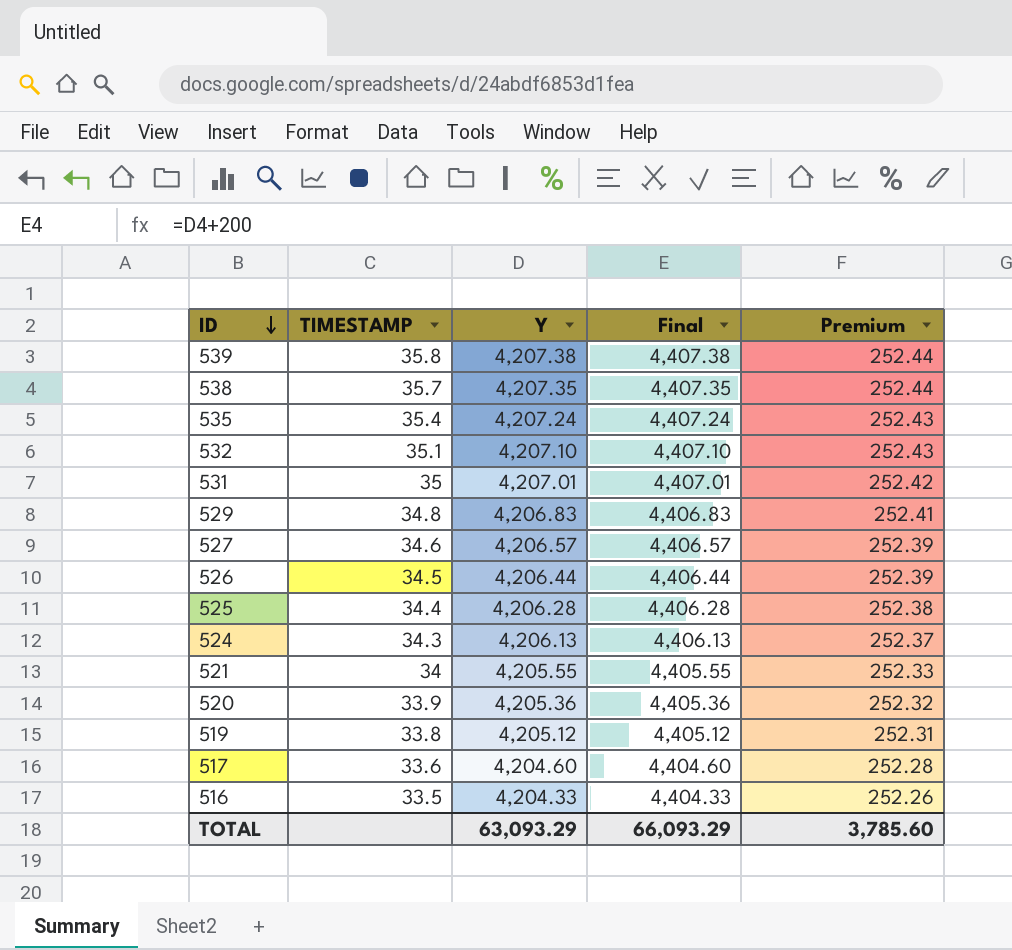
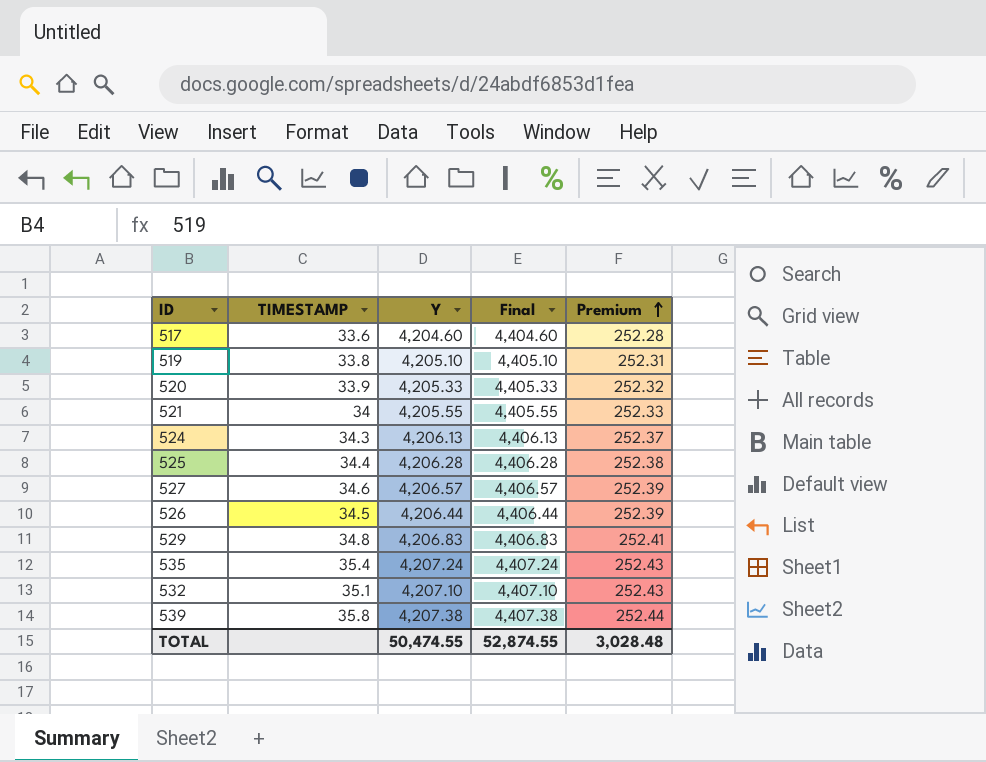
row order: ID descending -> Premium ascending
row 538: 35.7 | 4,207.35 | 4,407.35 | 252.44 -> none
row 531: 35 | 4,207.01 | 4,407.01 | 252.42 -> none
row 516: 33.5 | 4,204.33 | 4,404.33 | 252.26 -> none
519 | Y: 4,205.12 -> 4,205.10
519 | Final: 4,405.12 -> 4,405.10
520 | Y: 4,205.36 -> 4,205.33
520 | Final: 4,405.36 -> 4,405.33
TOTAL | Y: 63,093.29 -> 50,474.55
TOTAL | Final: 66,093.29 -> 52,874.55
TOTAL | Premium: 3,785.60 -> 3,028.48

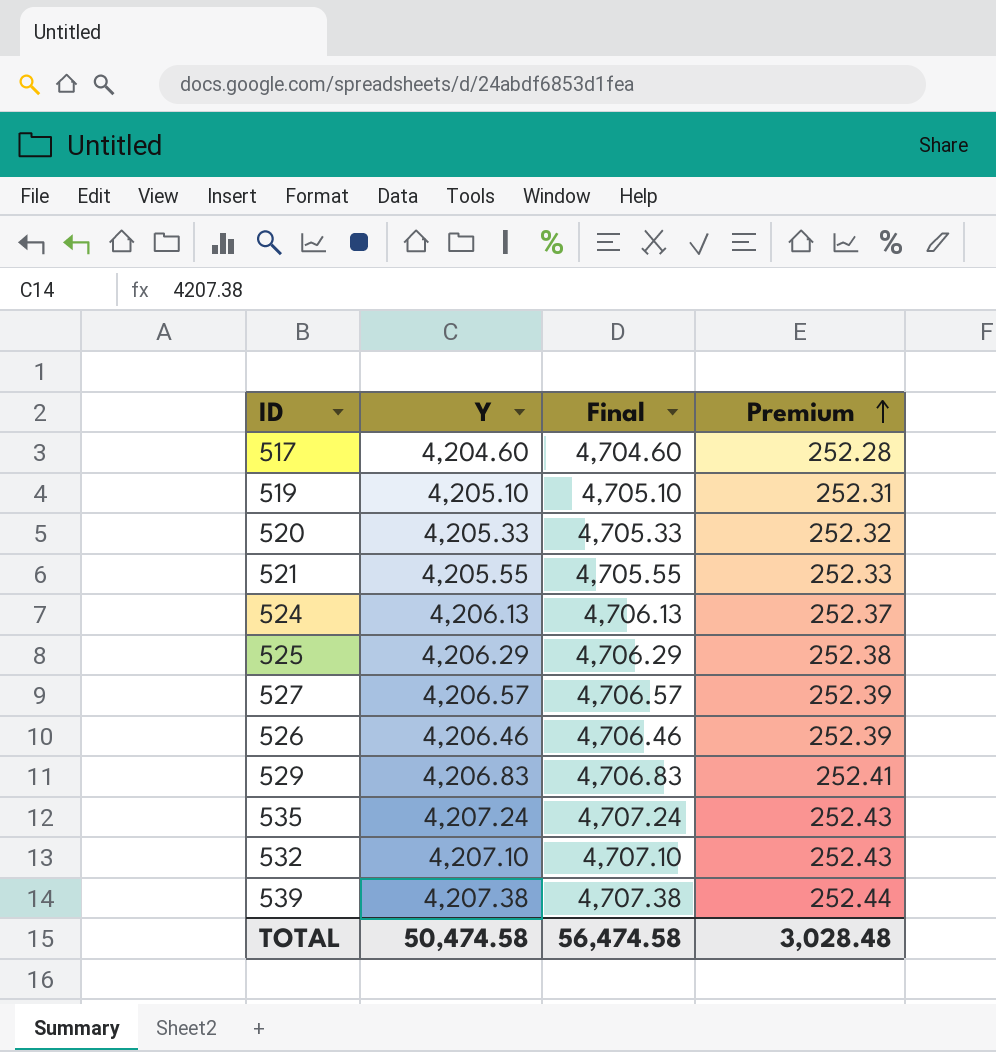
column TIMESTAMP | position: 2 -> none
column Final | formula: [Y] + 200 -> [Y] + 500
525 | Y: 4,206.28 -> 4,206.29
526 | Y: 4,206.44 -> 4,206.46
TOTAL | Y: 50,474.55 -> 50,474.58
TOTAL | Final: 52,874.55 -> 56,474.58

